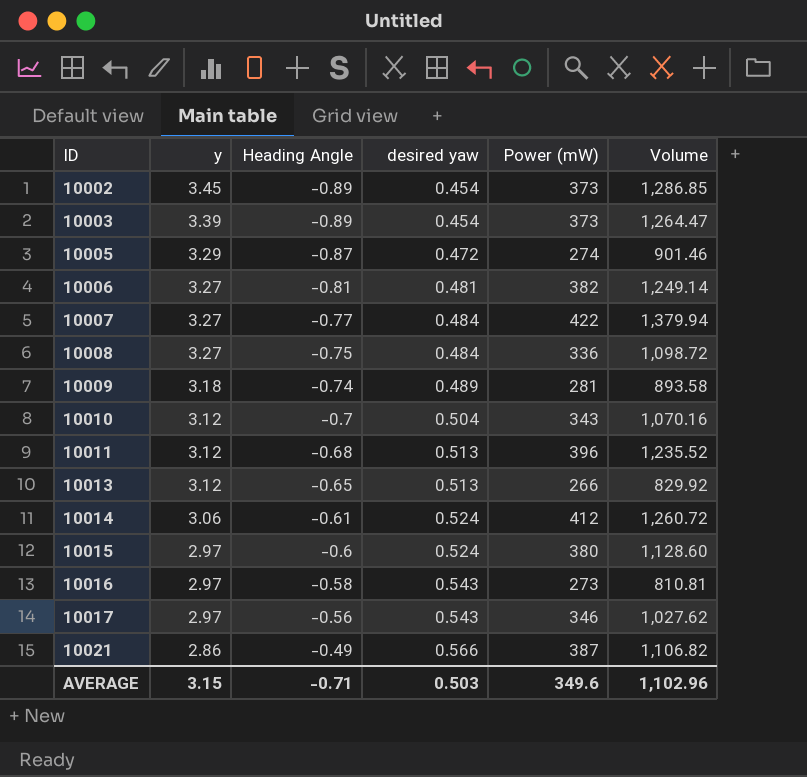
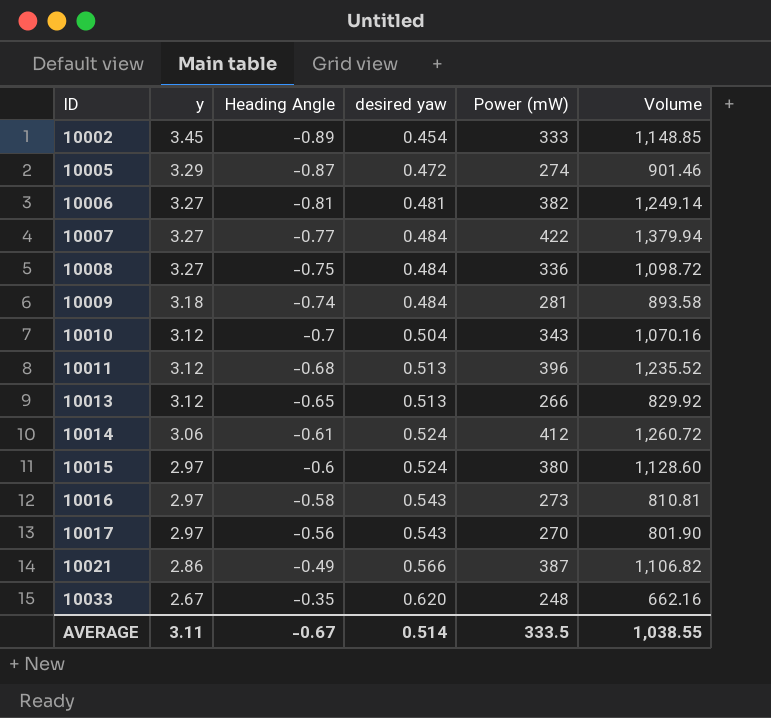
row 10003: 3.39 | -0.89 | 0.454 | 373 | 1,264.47 -> none
10002 | Power (mW): 373 -> 333
10002 | Volume: 1,286.85 -> 1,148.85
10009 | desired yaw: 0.489 -> 0.484
10017 | Power (mW): 346 -> 270
10017 | Volume: 1,027.62 -> 801.90
row 10033: none -> 2.67 | -0.35 | 0.620 | 248 | 662.16
AVERAGE | y: 3.15 -> 3.11
AVERAGE | Heading Angle: -0.71 -> -0.67
AVERAGE | desired yaw: 0.503 -> 0.514
AVERAGE | Power (mW): 349.6 -> 333.5
AVERAGE | Volume: 1,102.96 -> 1,038.55

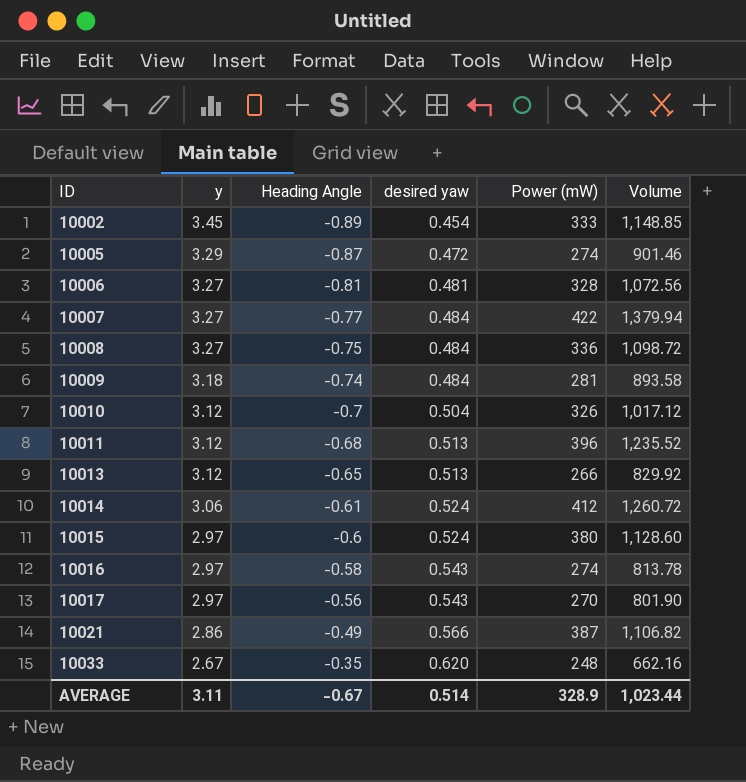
10006 | Power (mW): 382 -> 328
10006 | Volume: 1,249.14 -> 1,072.56
10010 | Power (mW): 343 -> 326
10010 | Volume: 1,070.16 -> 1,017.12
10016 | Power (mW): 273 -> 274
10016 | Volume: 810.81 -> 813.78
AVERAGE | Power (mW): 333.5 -> 328.9
AVERAGE | Volume: 1,038.55 -> 1,023.44

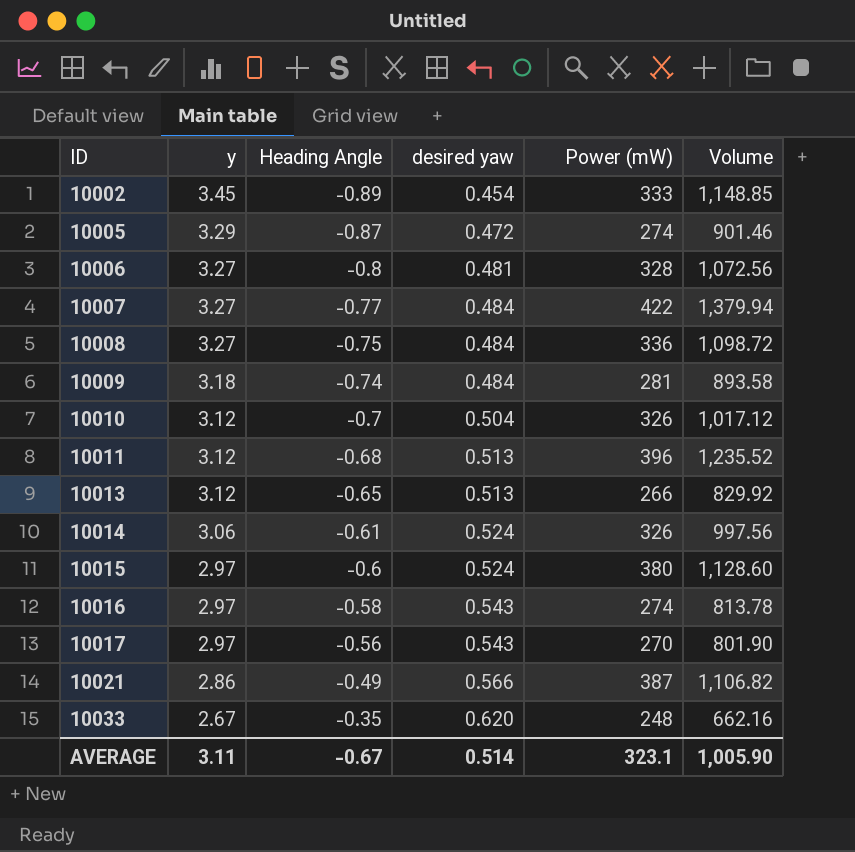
10006 | Heading Angle: -0.81 -> -0.8
10014 | Power (mW): 412 -> 326
10014 | Volume: 1,260.72 -> 997.56
AVERAGE | Power (mW): 328.9 -> 323.1
AVERAGE | Volume: 1,023.44 -> 1,005.90

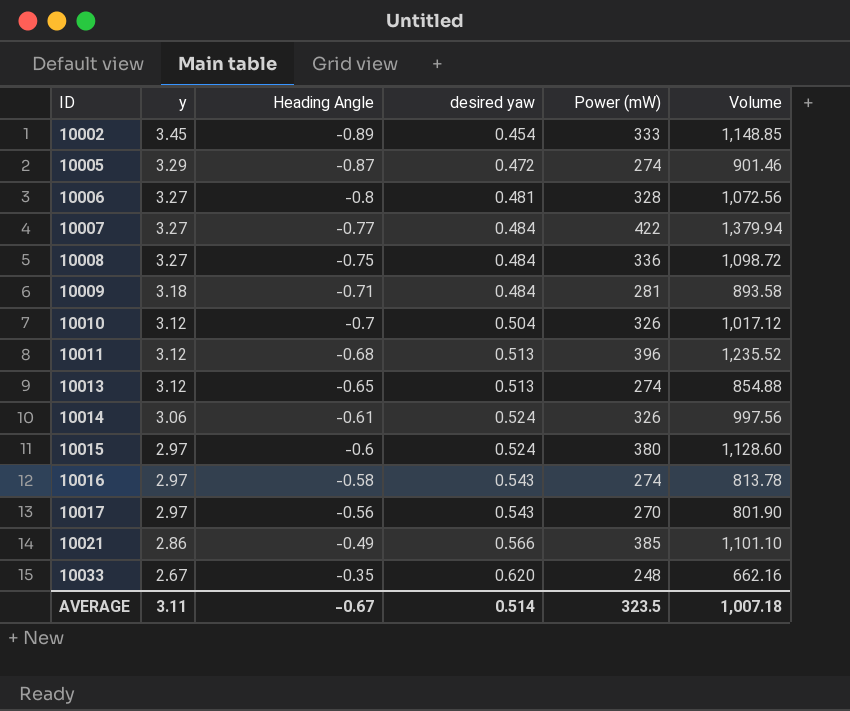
10009 | Heading Angle: -0.74 -> -0.71
10013 | Power (mW): 266 -> 274
10013 | Volume: 829.92 -> 854.88
10021 | Power (mW): 387 -> 385
10021 | Volume: 1,106.82 -> 1,101.10
AVERAGE | Power (mW): 323.1 -> 323.5
AVERAGE | Volume: 1,005.90 -> 1,007.18

